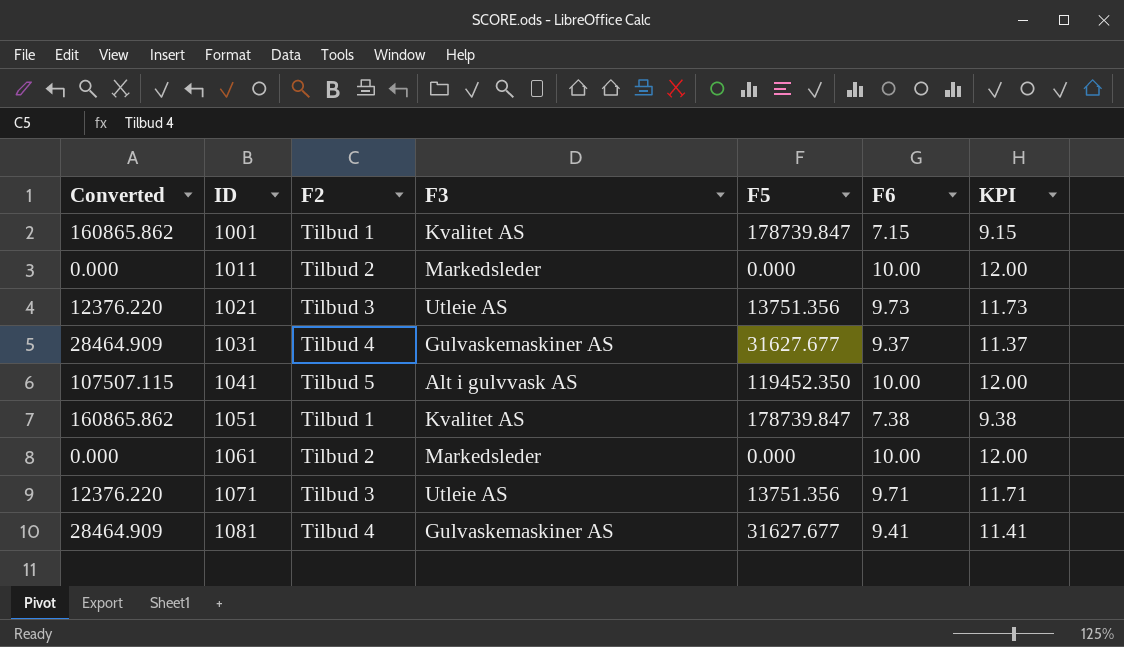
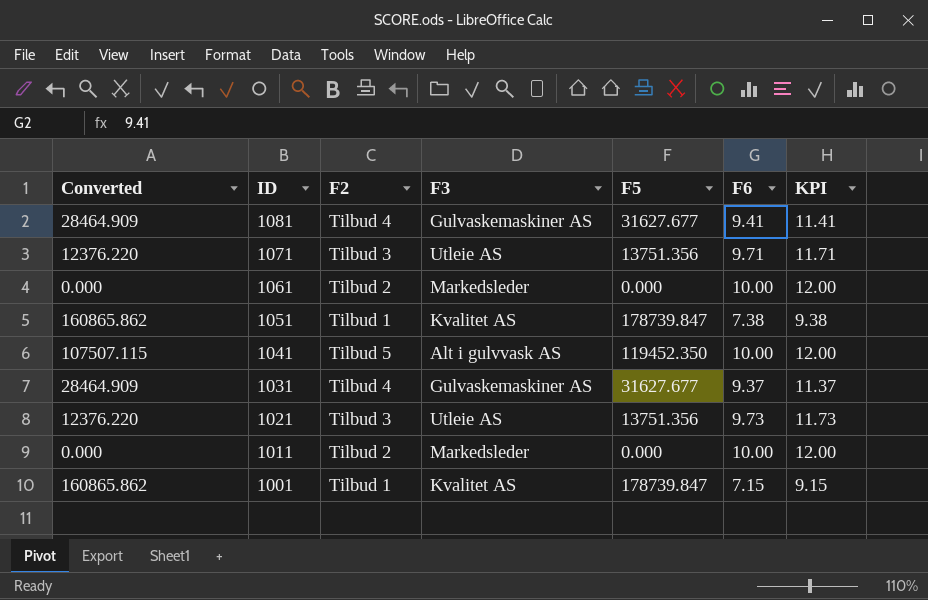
row order: ID ascending -> ID descending

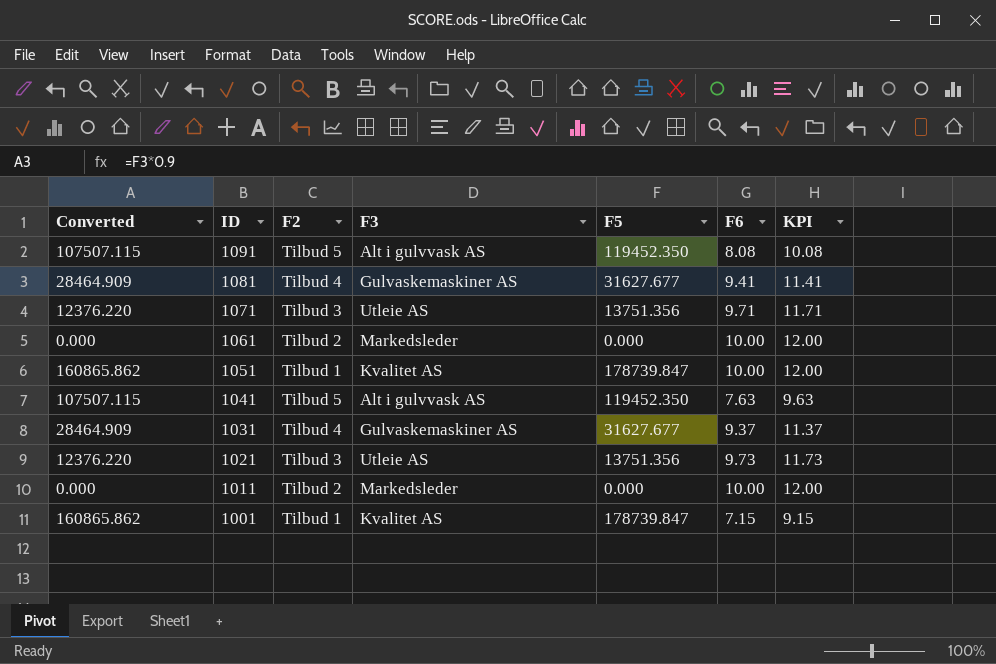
row 1091: none -> 107507.115 | Tilbud 5 | Alt i gulvvask AS | 119452.350 | 8.08 | 10.08
1051 | F6: 7.38 -> 10.00
1051 | KPI: 9.38 -> 12.00
1041 | F6: 10.00 -> 7.63
1041 | KPI: 12.00 -> 9.63

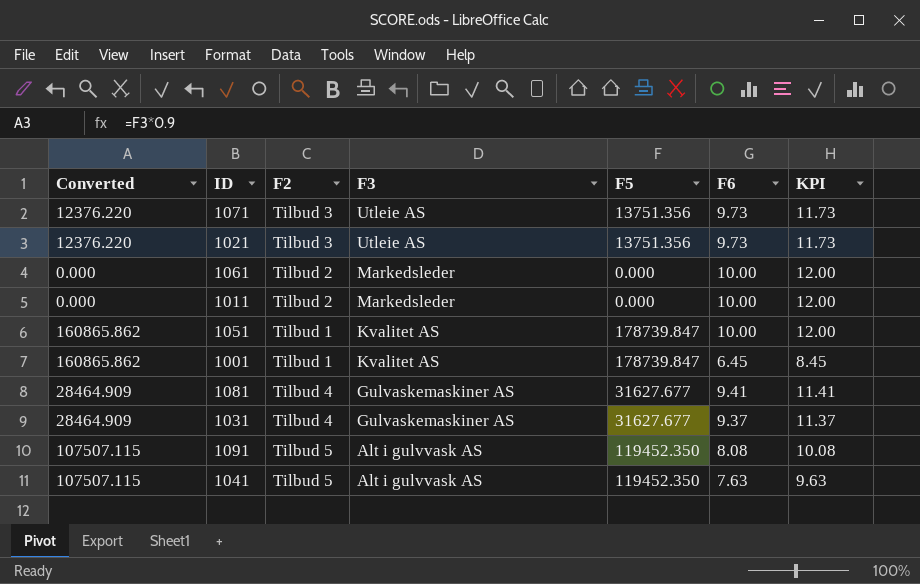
row order: ID descending -> F3 descending
1071 | F6: 9.71 -> 9.73
1071 | KPI: 11.71 -> 11.73
1001 | F6: 7.15 -> 6.45
1001 | KPI: 9.15 -> 8.45

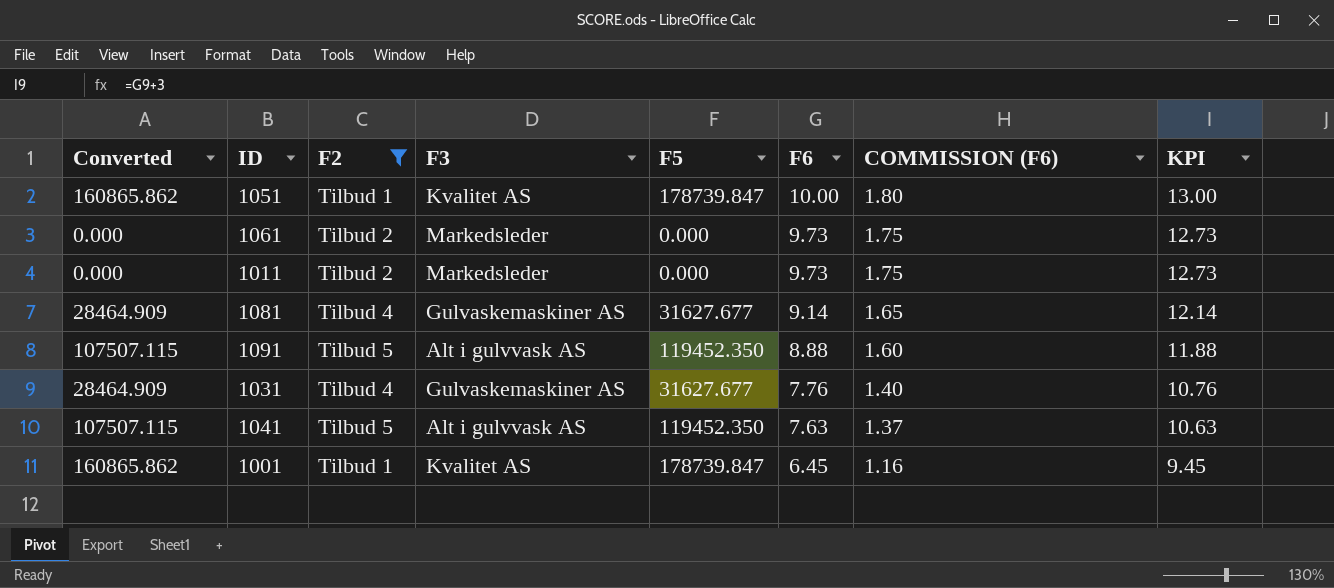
filter: none -> F2 != Tilbud 3
row order: F3 descending -> F6 descending
column COMMISSION (F6) | formula: none -> [F6] * 0.18
column KPI | formula: [F6] + 2 -> [F6] + 3
1061 | F6: 10.00 -> 9.73
1011 | F6: 10.00 -> 9.73
1081 | F6: 9.41 -> 9.14
1091 | F6: 8.08 -> 8.88
1031 | F6: 9.37 -> 7.76

